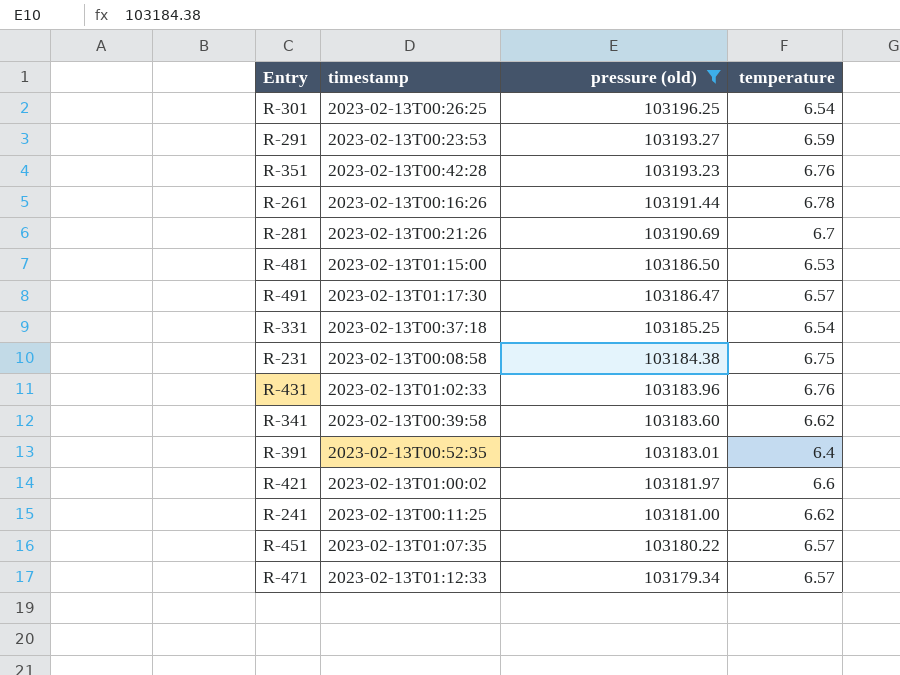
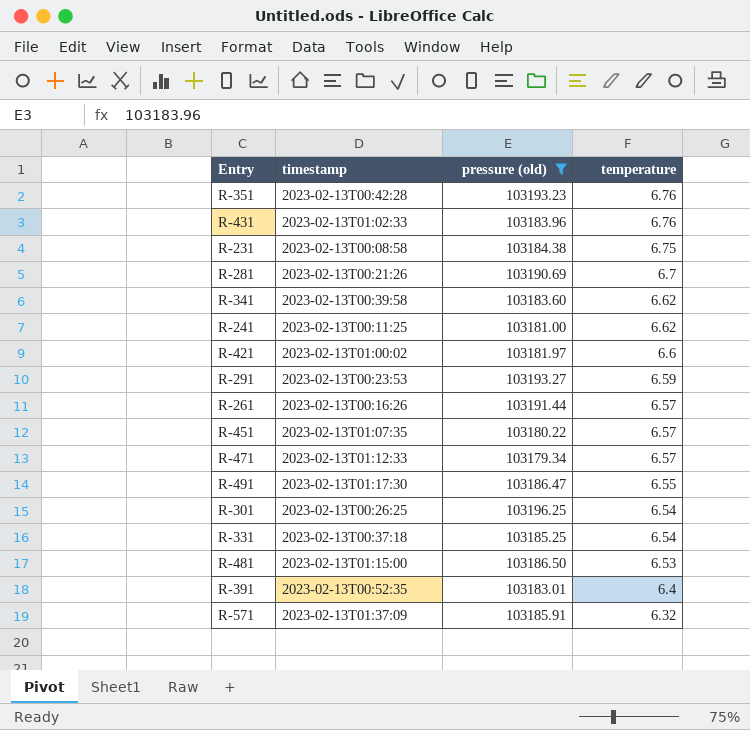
row order: pressure (old) descending -> temperature descending
R-261 | temperature: 6.78 -> 6.57
R-491 | temperature: 6.57 -> 6.55
row R-571: none -> 2023-02-13T01:37:09 | 103185.91 | 6.32

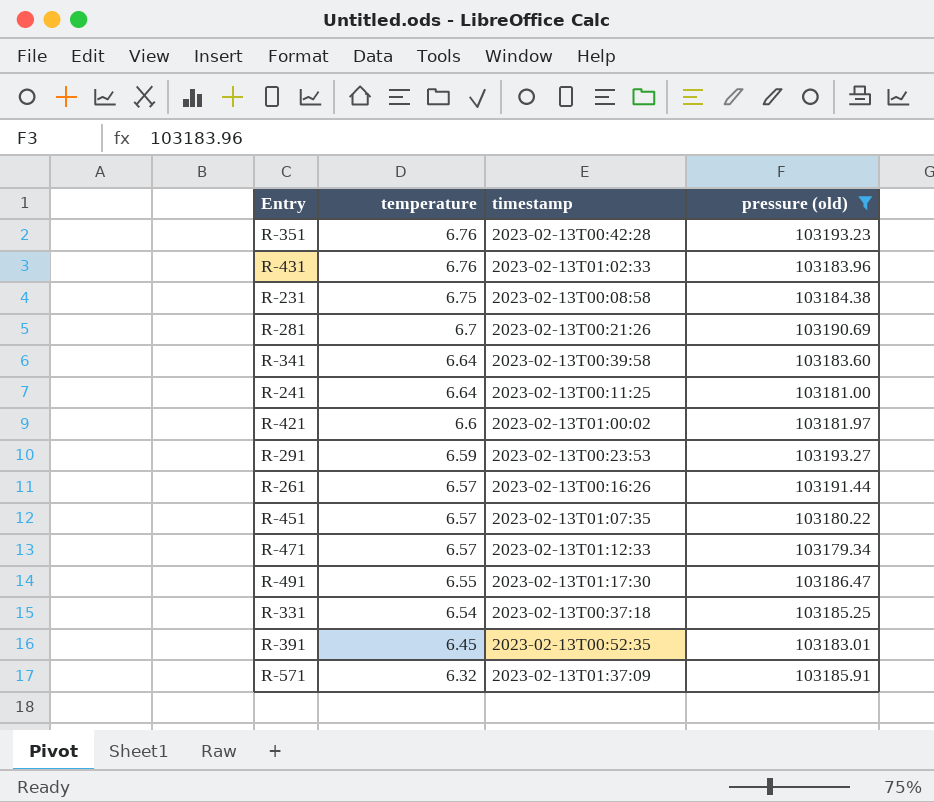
column temperature | position: 4 -> 2
row R-301: 2023-02-13T00:26:25 | 103196.25 | 6.54 -> none
row R-481: 2023-02-13T01:15:00 | 103186.50 | 6.53 -> none
R-341 | temperature: 6.62 -> 6.64
R-241 | temperature: 6.62 -> 6.64
R-391 | temperature: 6.4 -> 6.45

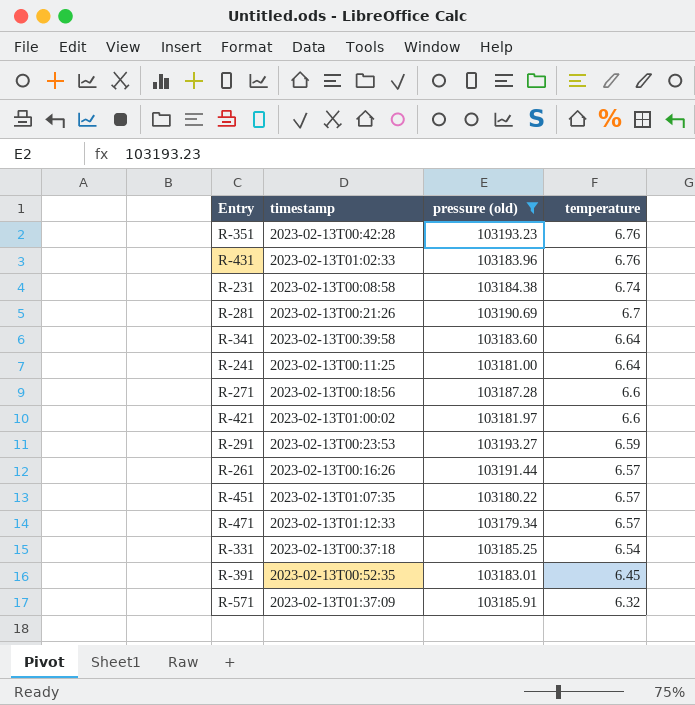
column temperature | position: 2 -> 4
row R-491: 6.55 | 2023-02-13T01:17:30 | 103186.47 -> none
R-231 | temperature: 6.75 -> 6.74
row R-271: none -> 2023-02-13T00:18:56 | 103187.28 | 6.6

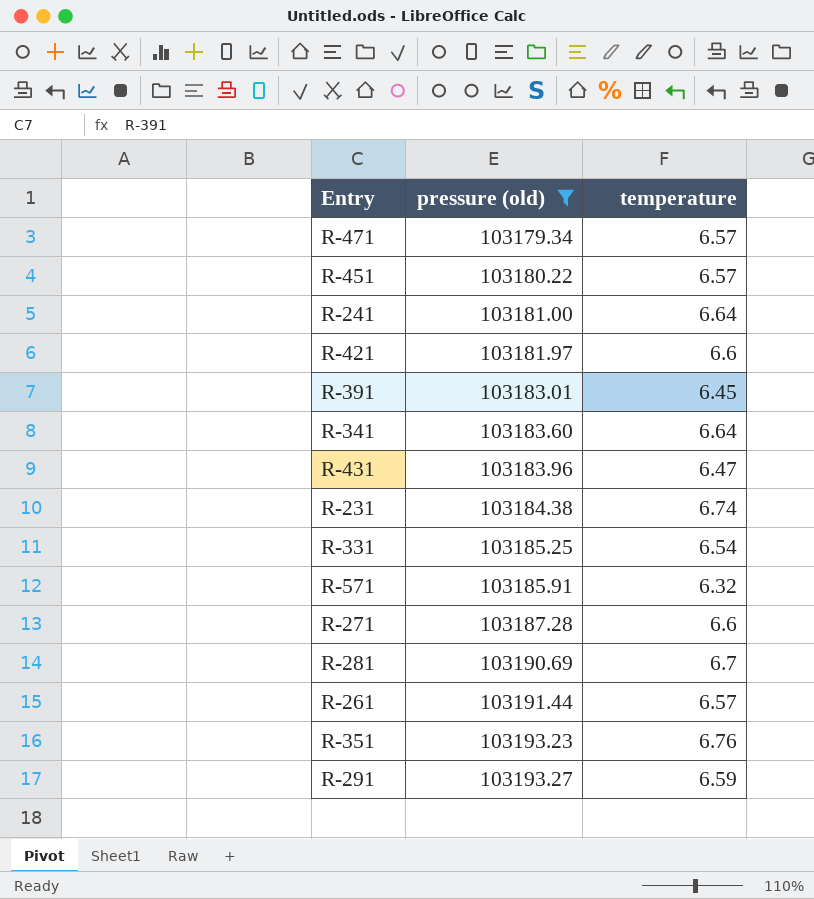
row order: temperature descending -> pressure (old) ascending
column timestamp | position: 2 -> none
R-431 | temperature: 6.76 -> 6.47

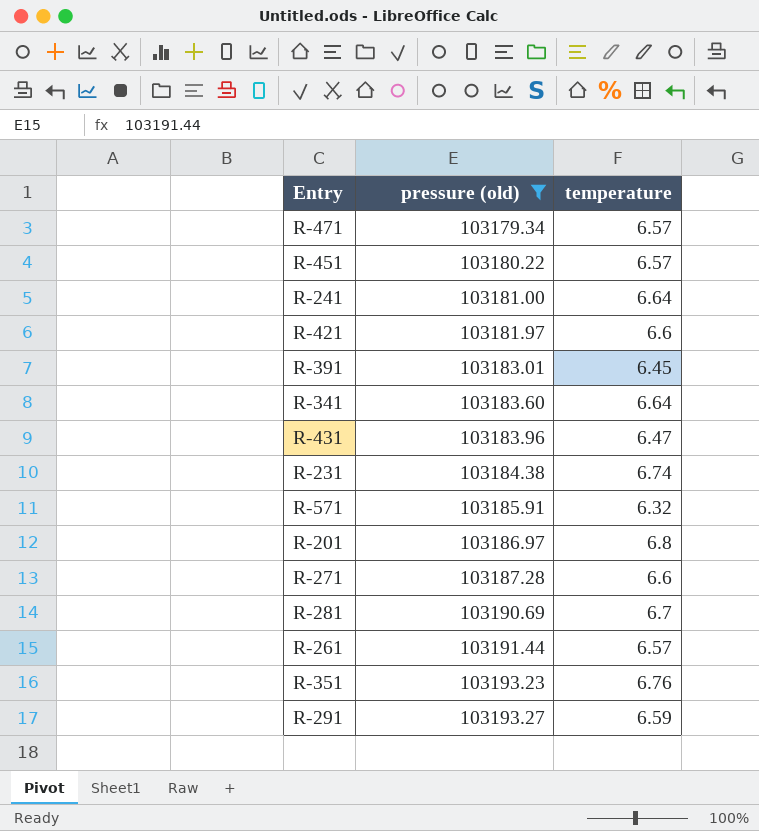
row R-331: 103185.25 | 6.54 -> none
row R-201: none -> 103186.97 | 6.8

